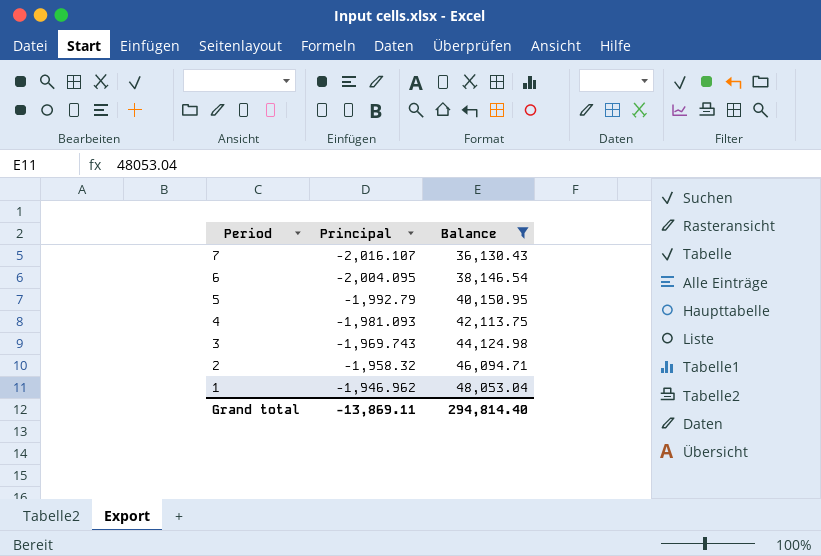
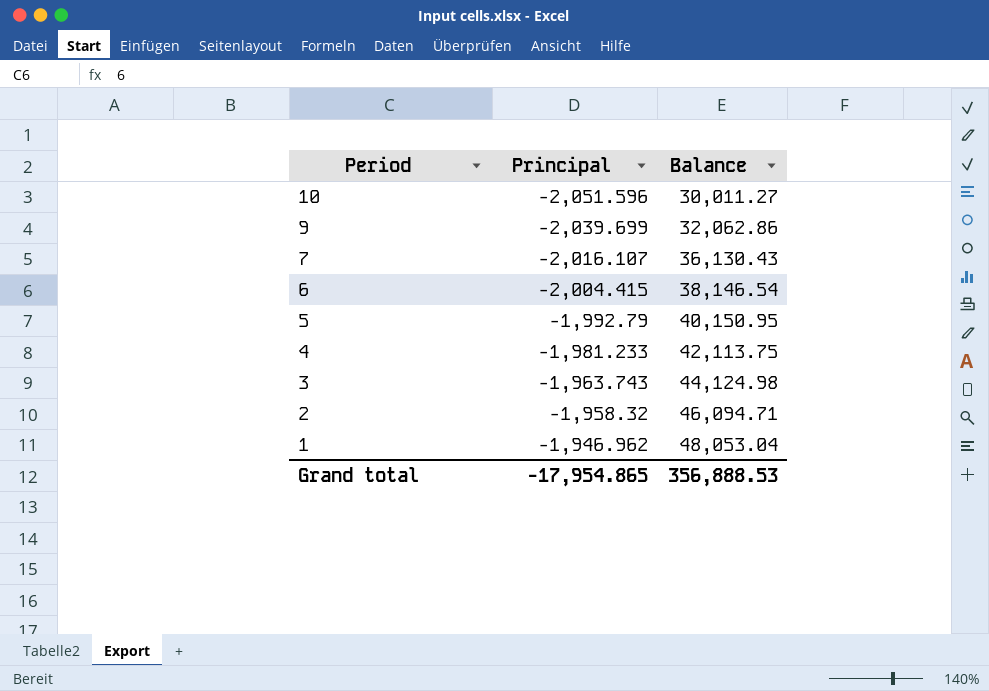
filter: Balance >= 36,130.43 -> none
6 | Principal: -2,004.095 -> -2,004.415
4 | Principal: -1,981.093 -> -1,981.233
3 | Principal: -1,969.743 -> -1,963.743
Grand total | Principal: -13,869.11 -> -17,954.865
Grand total | Balance: 294,814.40 -> 356,888.53

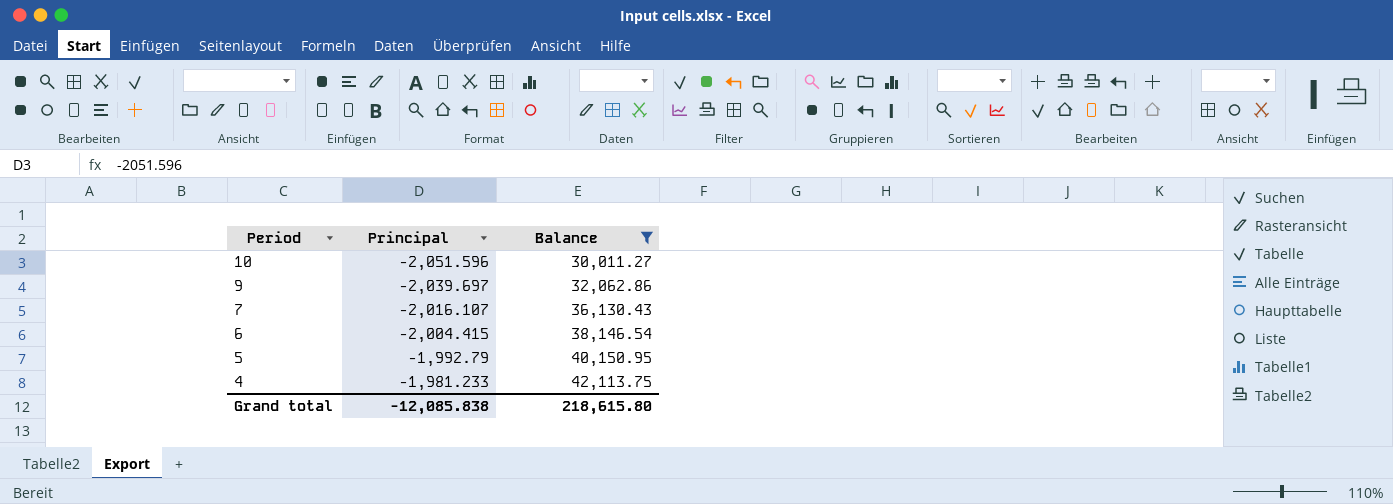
filter: none -> Balance <= 42,113.75
9 | Principal: -2,039.699 -> -2,039.697
Grand total | Principal: -17,954.865 -> -12,085.838
Grand total | Balance: 356,888.53 -> 218,615.80

